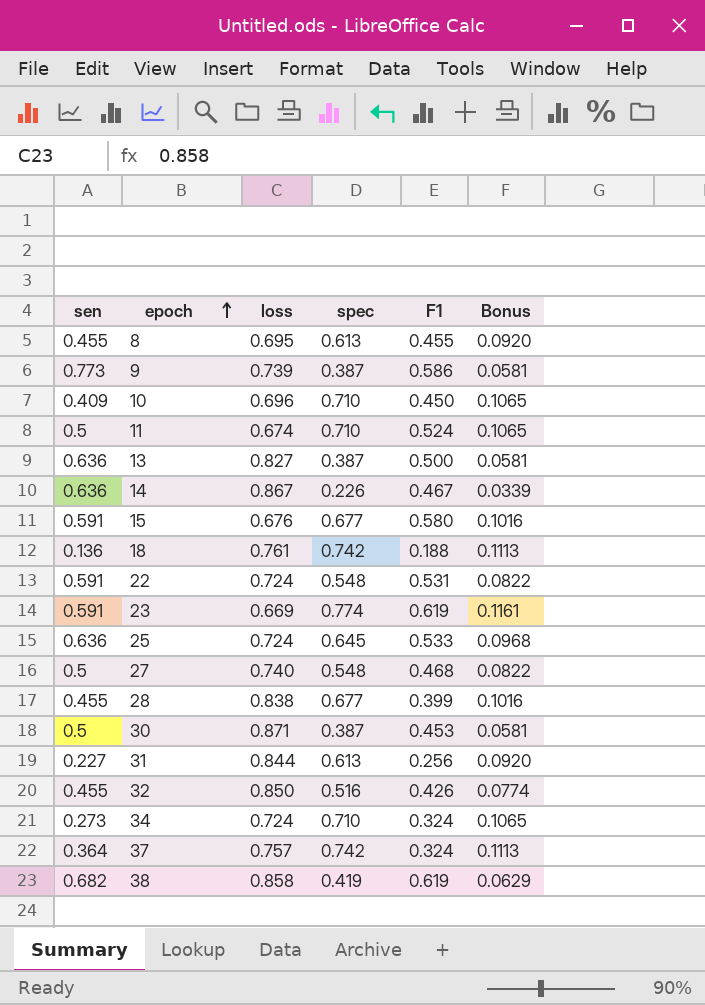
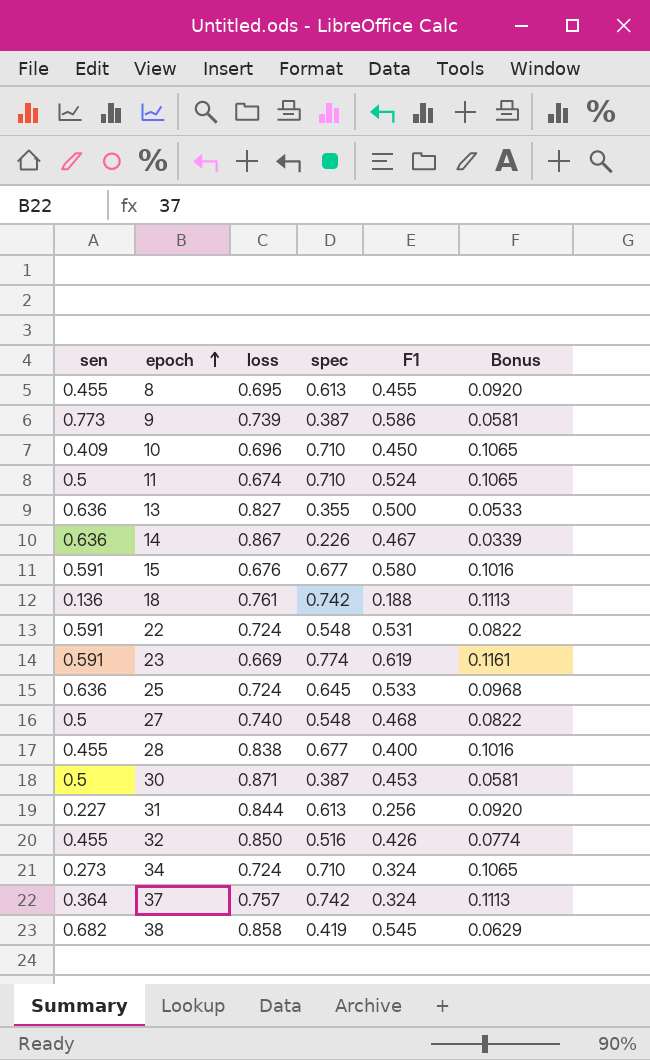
13 | spec: 0.387 -> 0.355
13 | Bonus: 0.0581 -> 0.0533
28 | F1: 0.399 -> 0.400
38 | F1: 0.619 -> 0.545

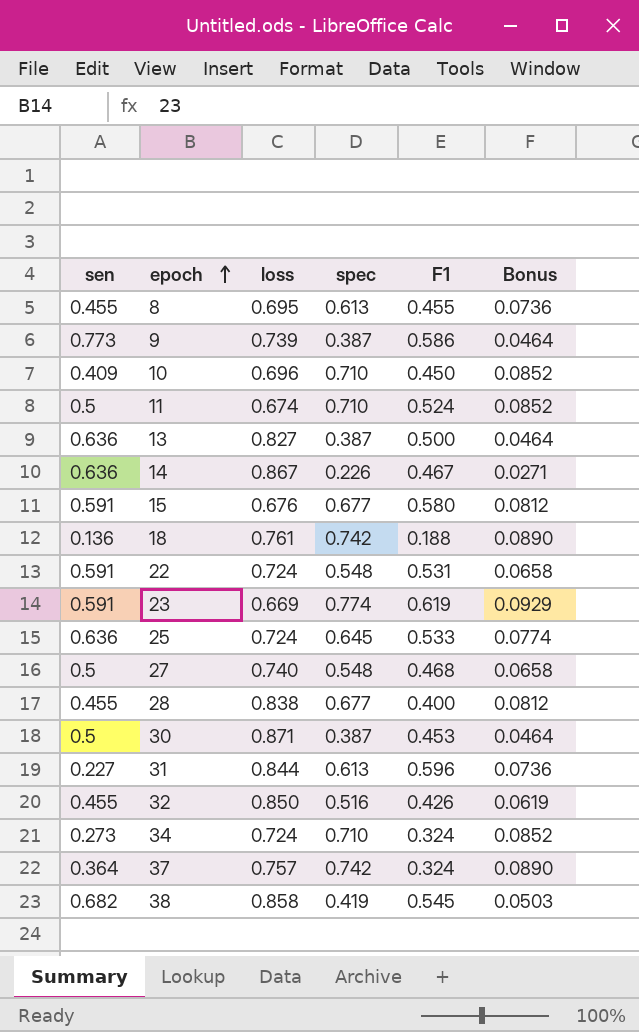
column Bonus | formula: [spec] * 0.15 -> [spec] * 0.12
13 | spec: 0.355 -> 0.387
31 | F1: 0.256 -> 0.596

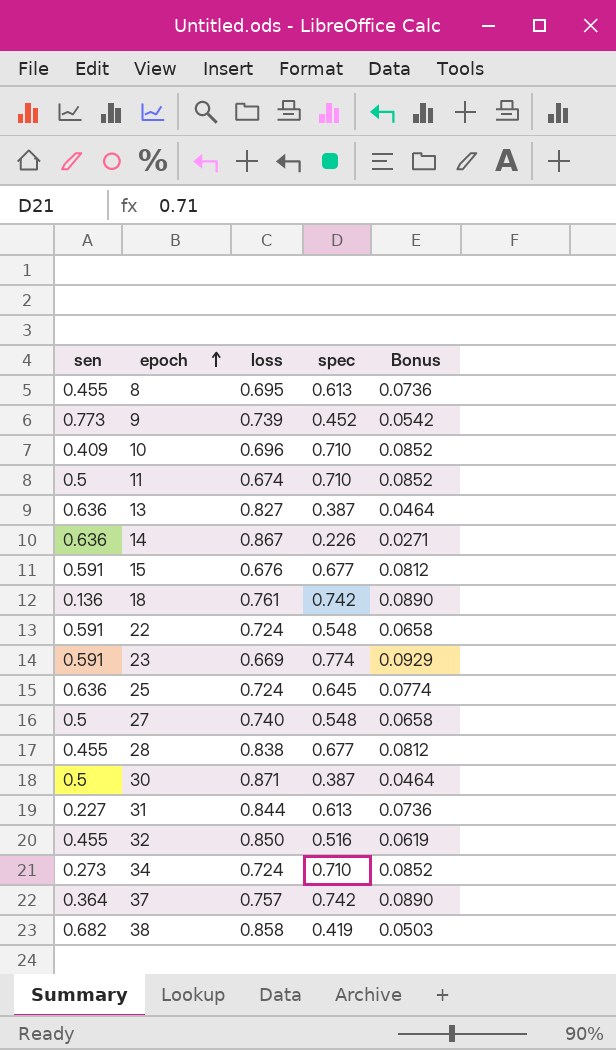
column F1 | position: 5 -> none
9 | spec: 0.387 -> 0.452
9 | Bonus: 0.0464 -> 0.0542

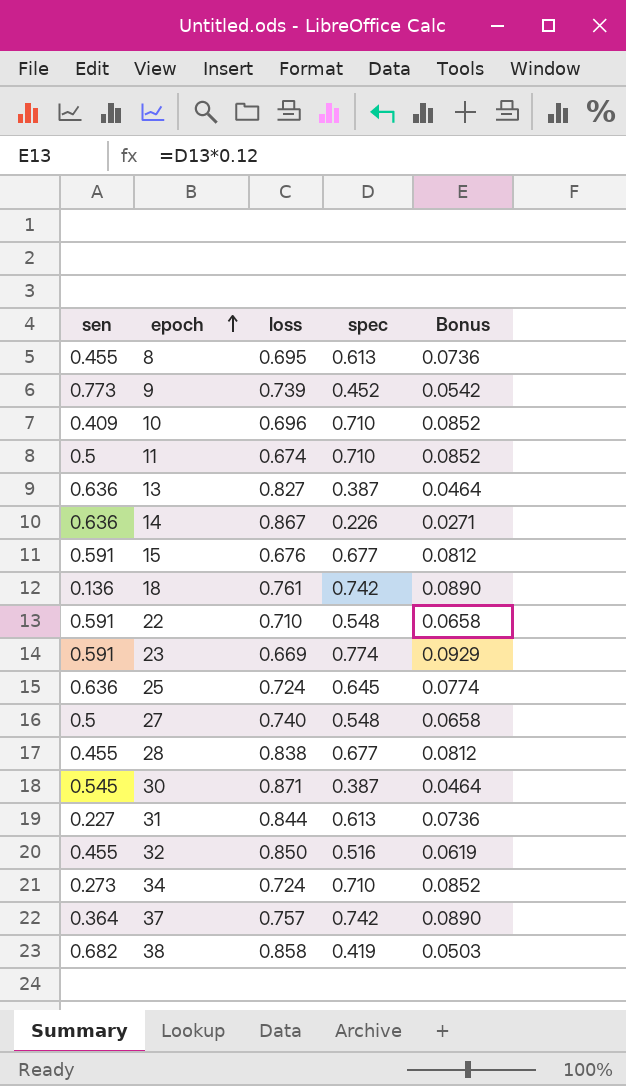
22 | loss: 0.724 -> 0.710
30 | sen: 0.5 -> 0.545

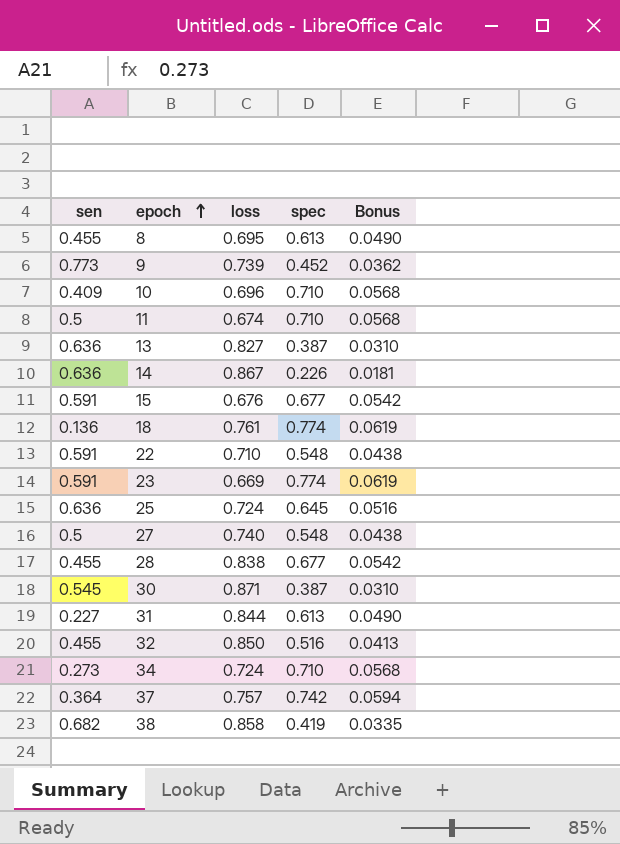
column Bonus | formula: [spec] * 0.12 -> [spec] * 0.08
18 | spec: 0.742 -> 0.774

